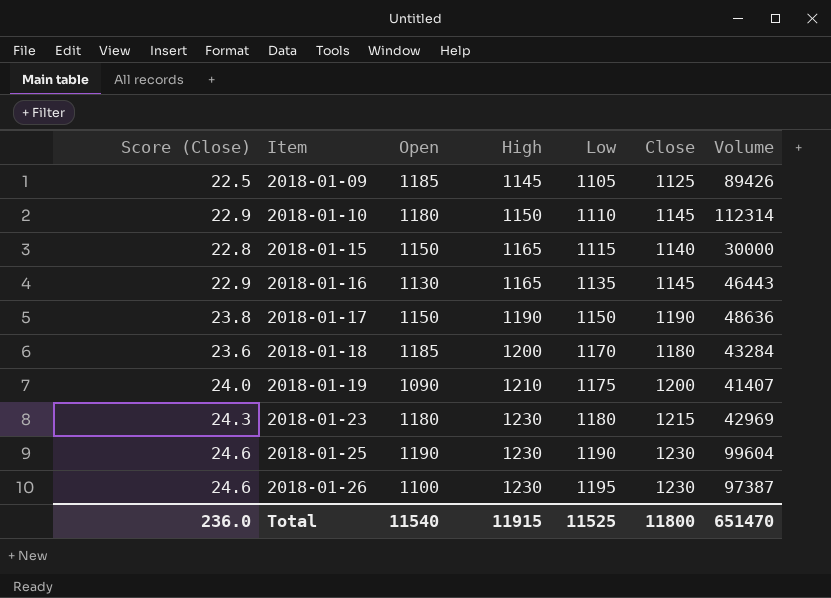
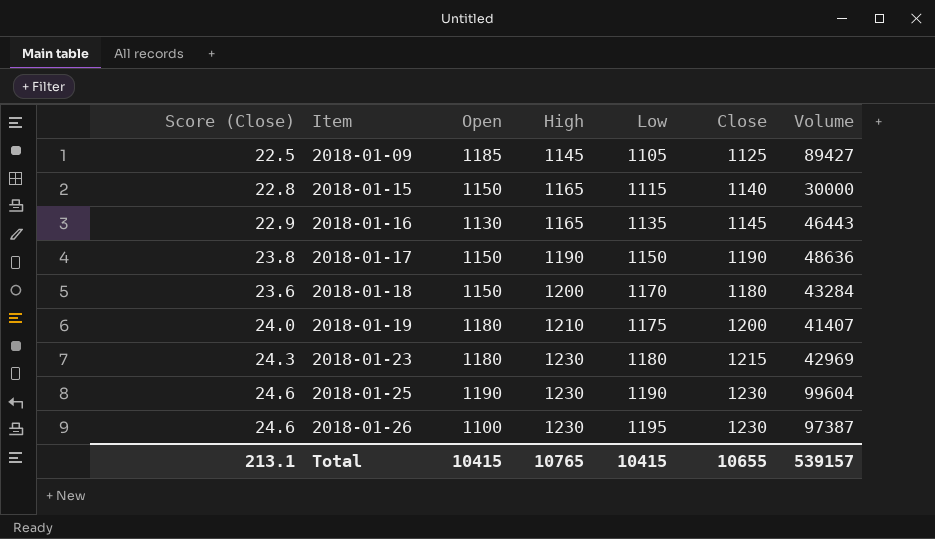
row 2018-01-10: 22.9 | 1180 | 1150 | 1110 | 1145 | 112314 -> none
2018-01-09 | Volume: 89426 -> 89427
2018-01-18 | Open: 1185 -> 1150
2018-01-19 | Open: 1090 -> 1180
Total | Score (Close): 236.0 -> 213.1
Total | Open: 11540 -> 10415
Total | High: 11915 -> 10765
Total | Low: 11525 -> 10415
Total | Close: 11800 -> 10655
Total | Volume: 651470 -> 539157

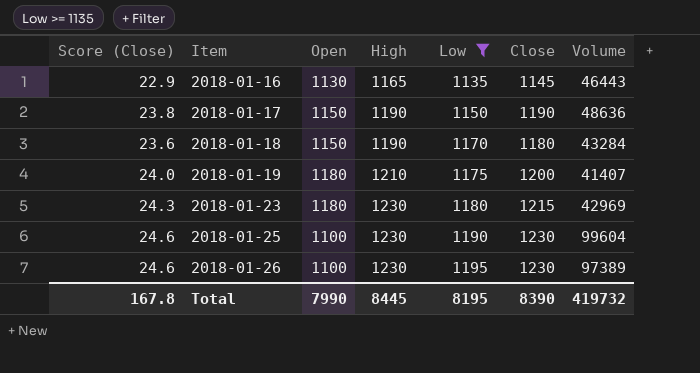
filter: none -> Low >= 1135
2018-01-18 | High: 1200 -> 1190
2018-01-25 | Open: 1190 -> 1100
2018-01-26 | Volume: 97387 -> 97389
Total | Score (Close): 213.1 -> 167.8
Total | Open: 10415 -> 7990
Total | High: 10765 -> 8445
Total | Low: 10415 -> 8195
Total | Close: 10655 -> 8390
Total | Volume: 539157 -> 419732

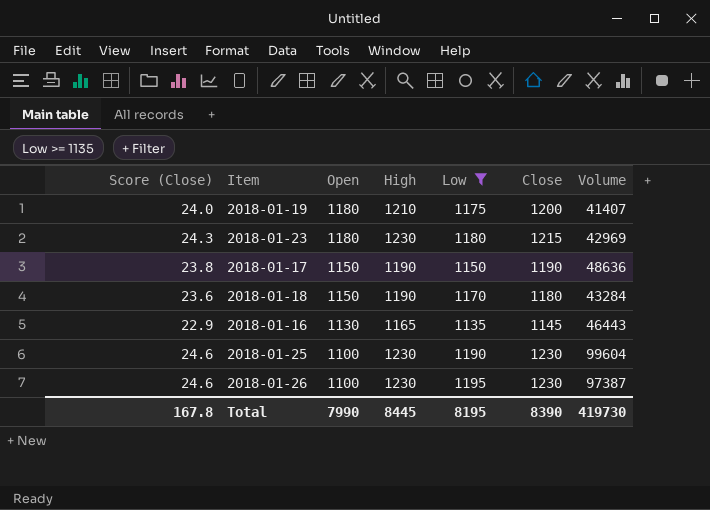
row order: Item ascending -> Open descending
2018-01-26 | Volume: 97389 -> 97387
Total | Volume: 419732 -> 419730

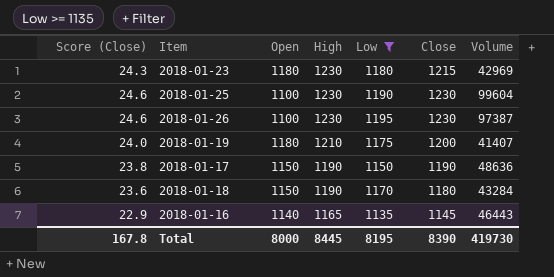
row order: Open descending -> High descending
2018-01-16 | Open: 1130 -> 1140
Total | Open: 7990 -> 8000

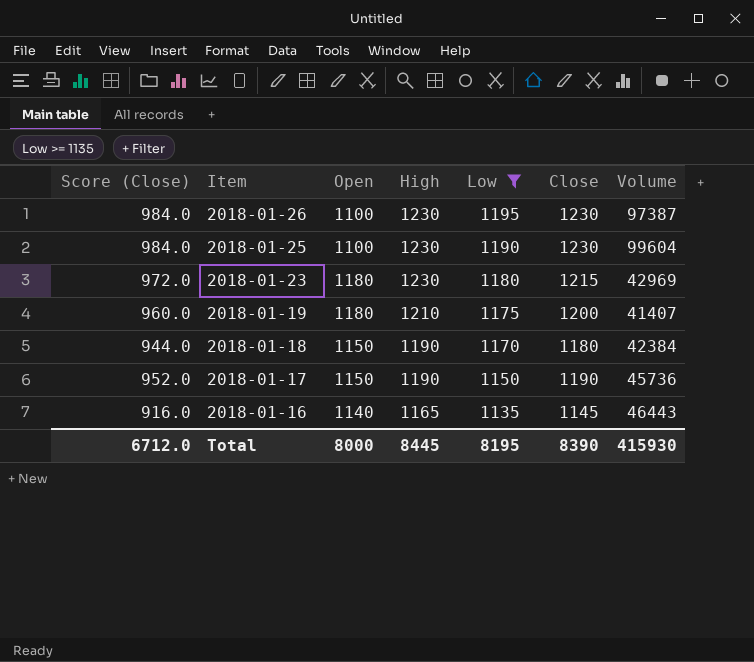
row order: High descending -> Item descending
column Score (Close) | formula: [Close] * 0.02 -> [Close] * 0.8
2018-01-18 | Volume: 43284 -> 42384
2018-01-17 | Volume: 48636 -> 45736
Total | Score (Close): 167.8 -> 6712.0
Total | Volume: 419730 -> 415930

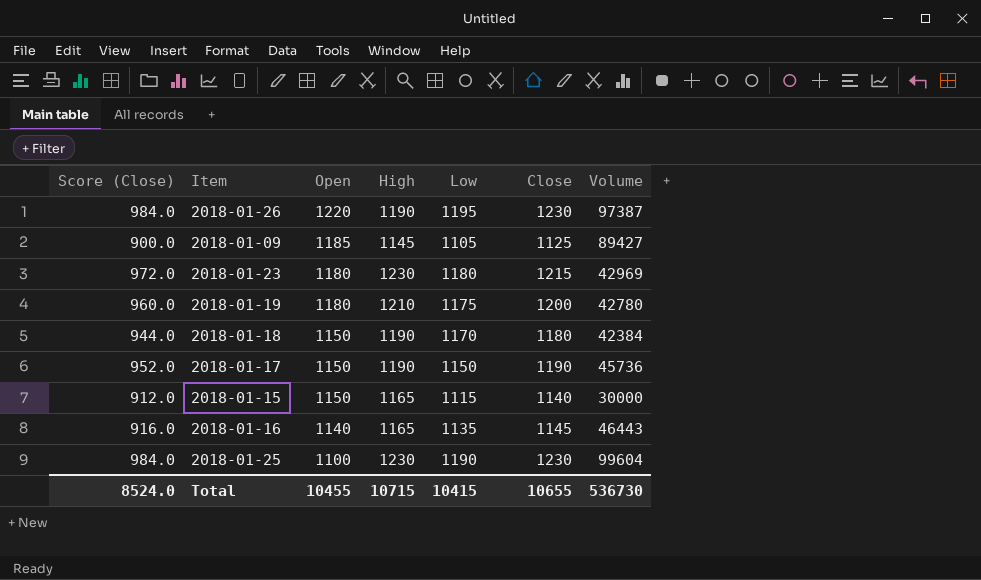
filter: Low >= 1135 -> none
row order: Item descending -> Open descending
2018-01-26 | Open: 1100 -> 1220
2018-01-26 | High: 1230 -> 1190
2018-01-19 | Volume: 41407 -> 42780
Total | Score (Close): 6712.0 -> 8524.0
Total | Open: 8000 -> 10455
Total | High: 8445 -> 10715
Total | Low: 8195 -> 10415
Total | Close: 8390 -> 10655
Total | Volume: 415930 -> 536730

